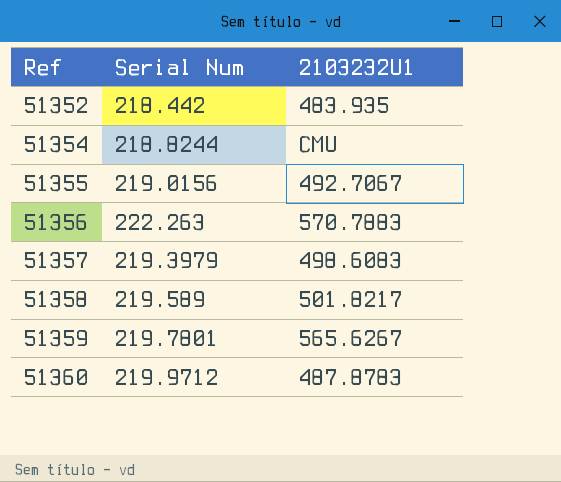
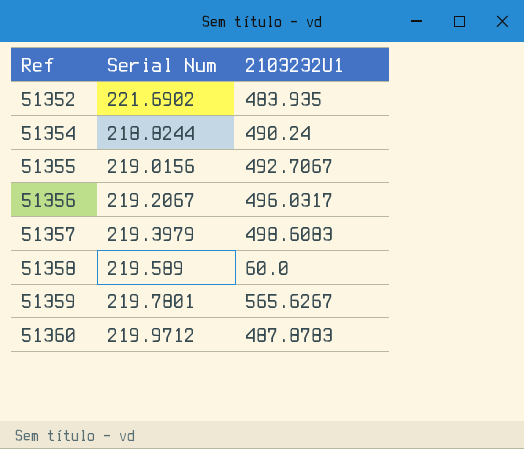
51352 | Serial Num: 218.442 -> 221.6902
51354 | 2103232U1: CMU -> 490.24
51356 | Serial Num: 222.263 -> 219.2067
51356 | 2103232U1: 570.7883 -> 496.0317
51358 | 2103232U1: 501.8217 -> 60.0

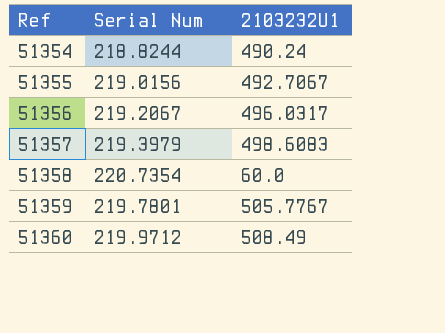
row 51352: 221.6902 | 483.935 -> none
51358 | Serial Num: 219.589 -> 220.7354
51359 | 2103232U1: 565.6267 -> 505.7767
51360 | 2103232U1: 487.8783 -> 508.49

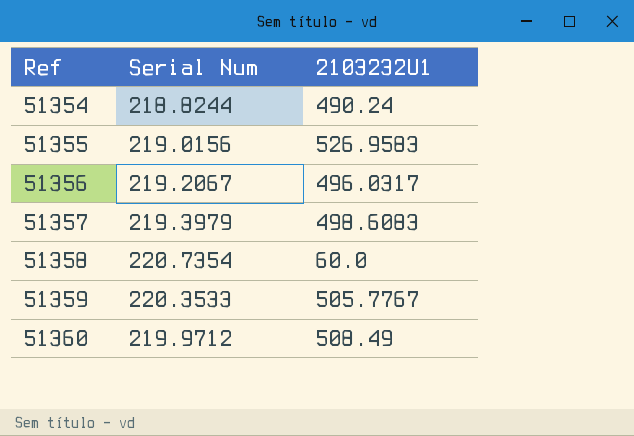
51355 | 2103232U1: 492.7067 -> 526.9583
51359 | Serial Num: 219.7801 -> 220.3533

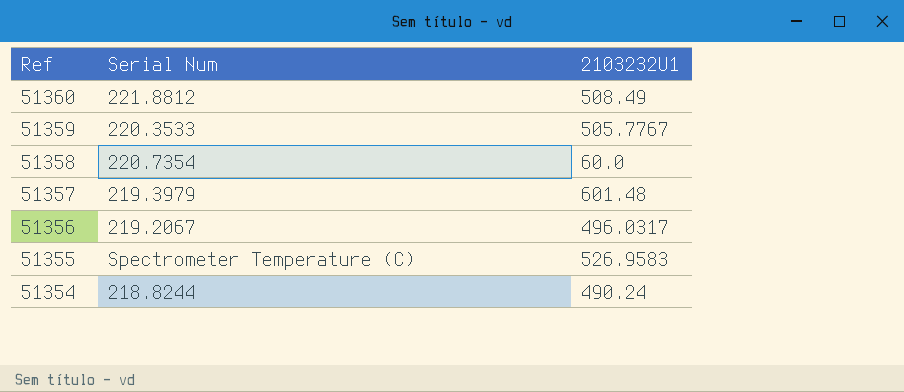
row order: Ref ascending -> Ref descending
51360 | Serial Num: 219.9712 -> 221.8812
51357 | 2103232U1: 498.6083 -> 601.48
51355 | Serial Num: 219.0156 -> Spectrometer Temperature (C)

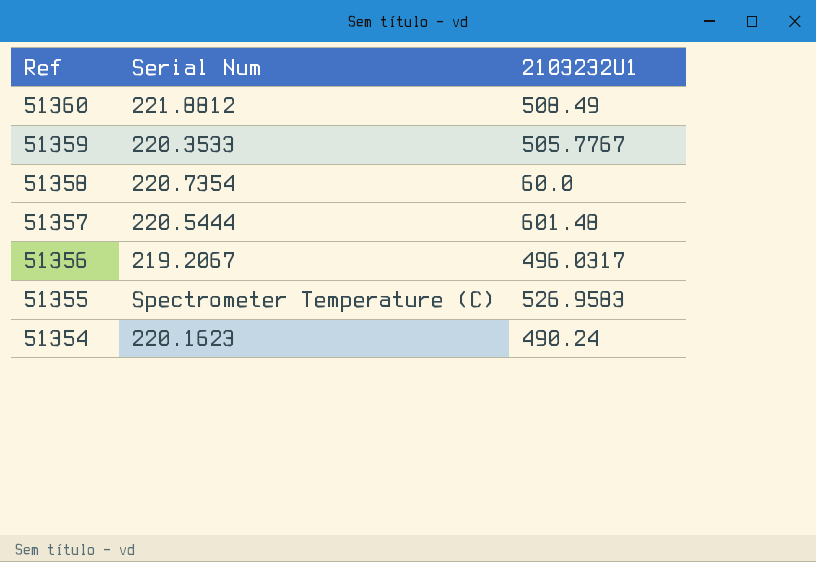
51357 | Serial Num: 219.3979 -> 220.5444
51354 | Serial Num: 218.8244 -> 220.1623

